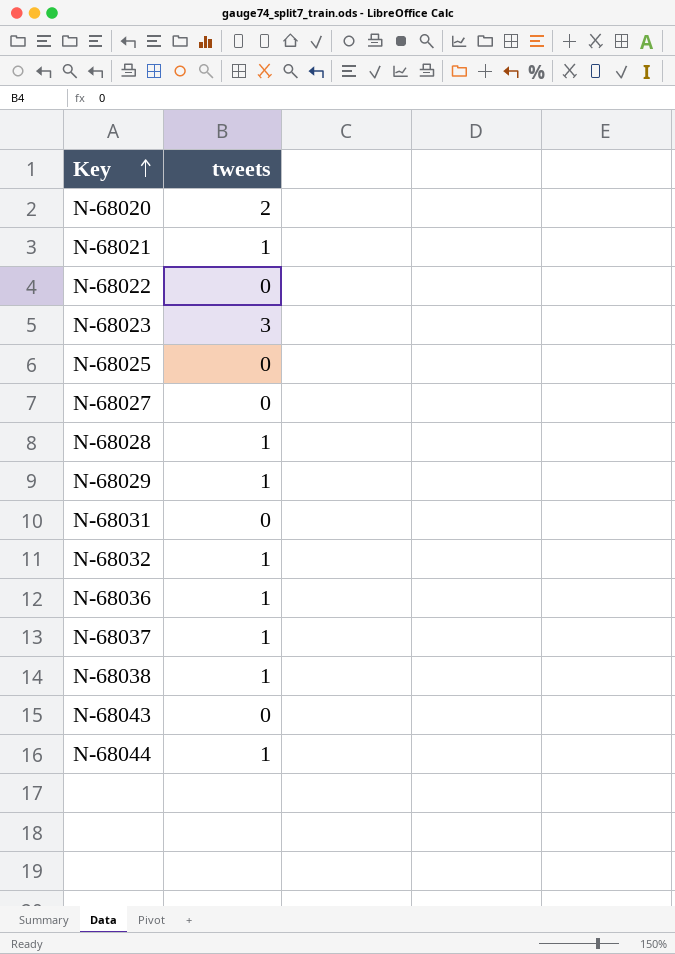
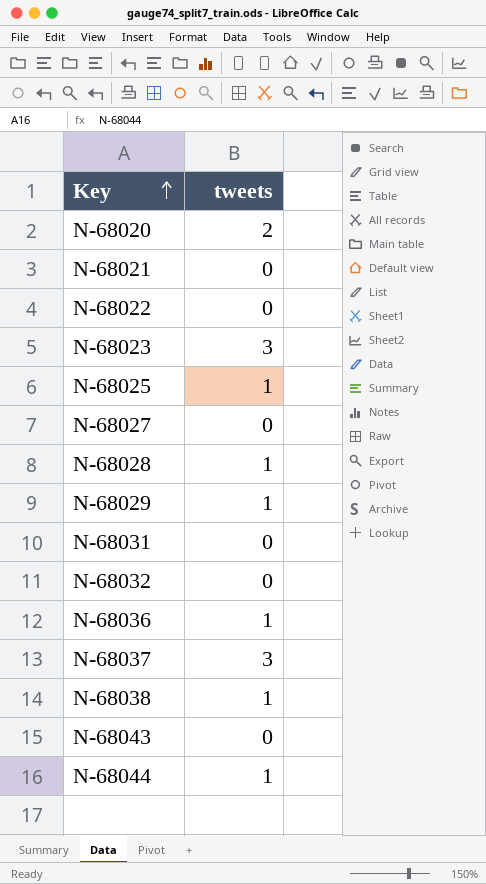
N-68021 | tweets: 1 -> 0
N-68025 | tweets: 0 -> 1
N-68032 | tweets: 1 -> 0
N-68037 | tweets: 1 -> 3

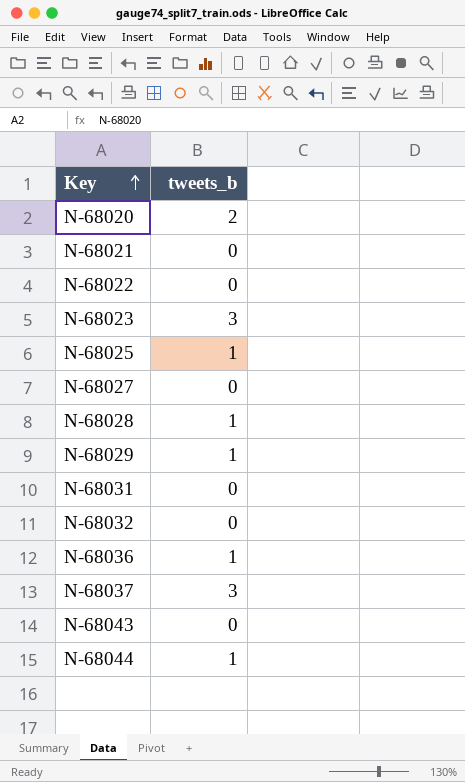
column name: tweets -> tweets_b
row N-68038: 1 -> none

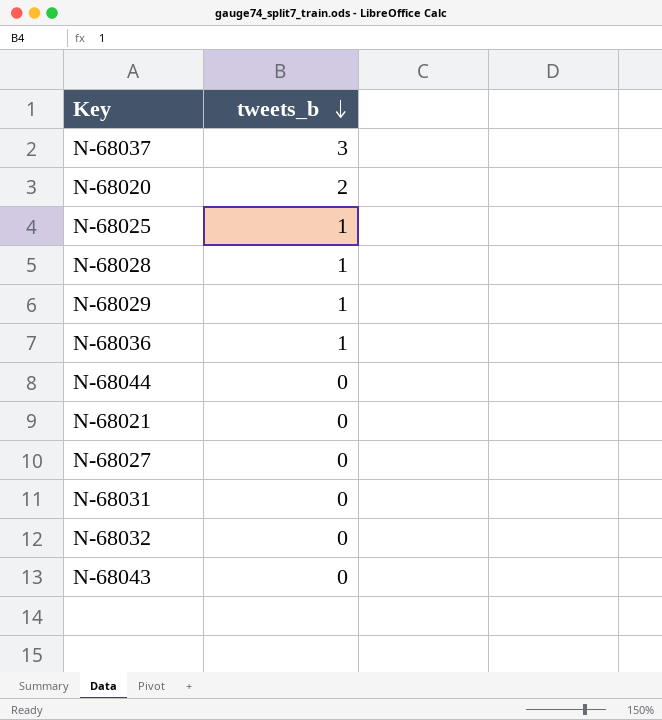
row order: Key ascending -> tweets_b descending
row N-68022: 0 -> none
row N-68023: 3 -> none
N-68044 | tweets_b: 1 -> 0

